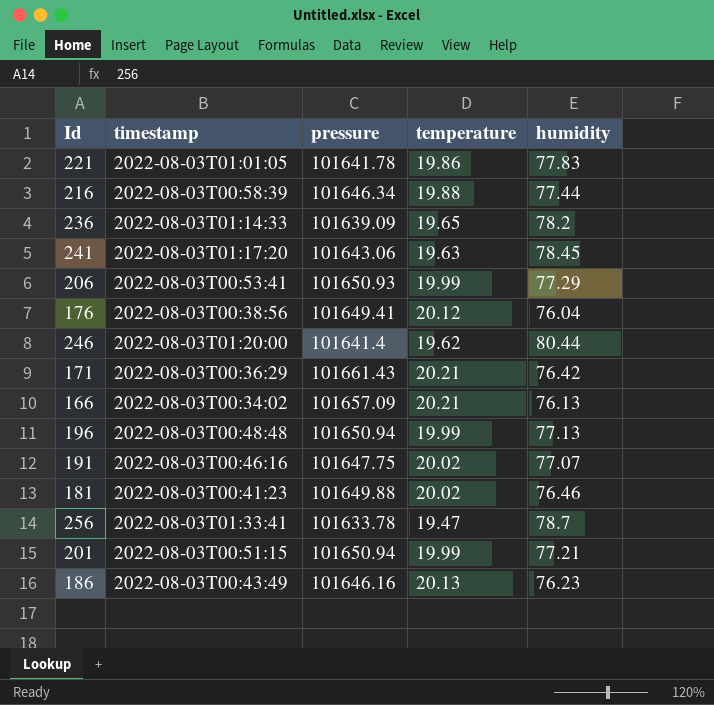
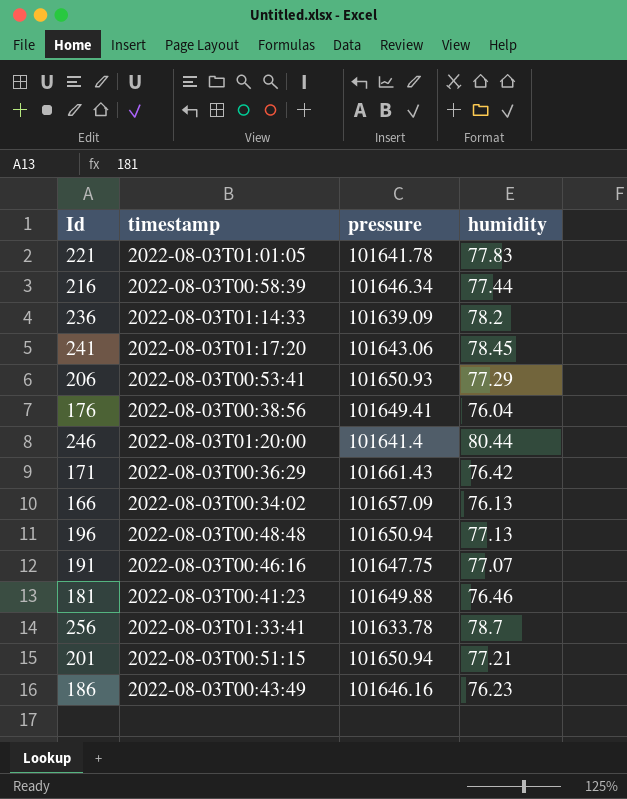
column temperature | position: 4 -> none

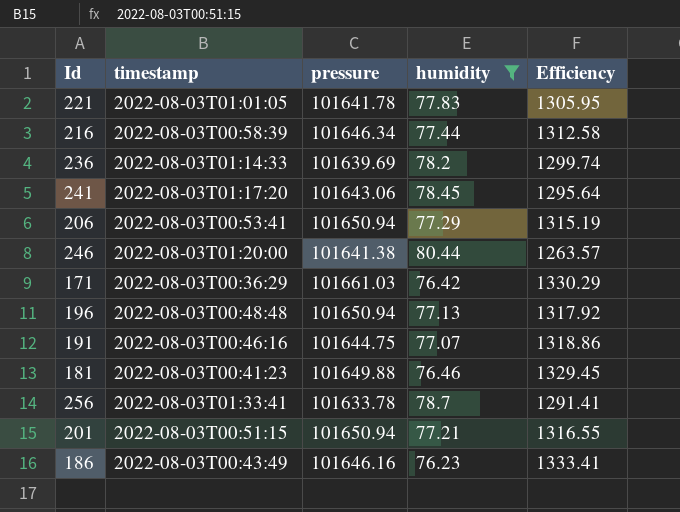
filter: none -> humidity >= 76.23
column Efficiency | formula: none -> [pressure] / [humidity]
236 | pressure: 101639.09 -> 101639.69
206 | pressure: 101650.93 -> 101650.94
246 | pressure: 101641.4 -> 101641.38
171 | pressure: 101661.43 -> 101661.03
191 | pressure: 101647.75 -> 101644.75

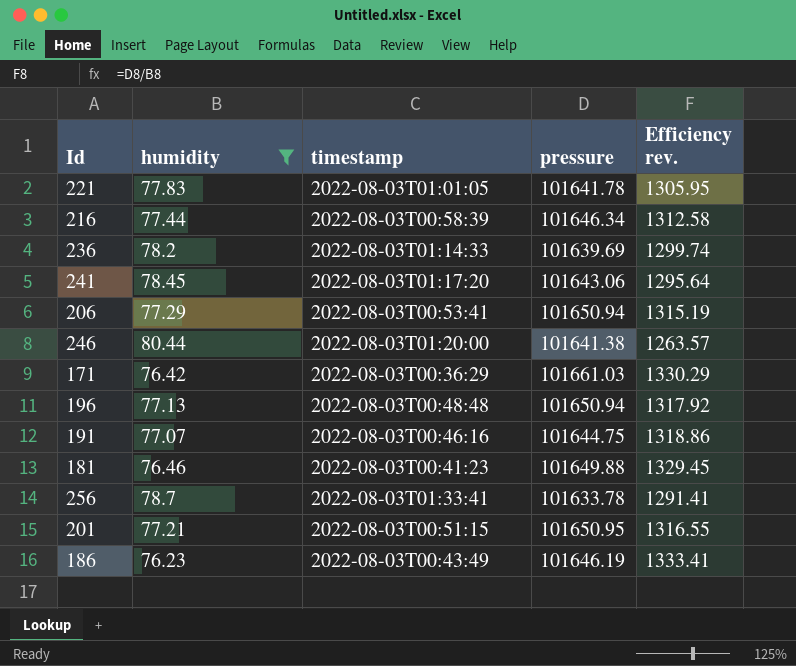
column humidity | position: 4 -> 2
column name: Efficiency -> Efficiency rev.
201 | pressure: 101650.94 -> 101650.95
186 | pressure: 101646.16 -> 101646.19

